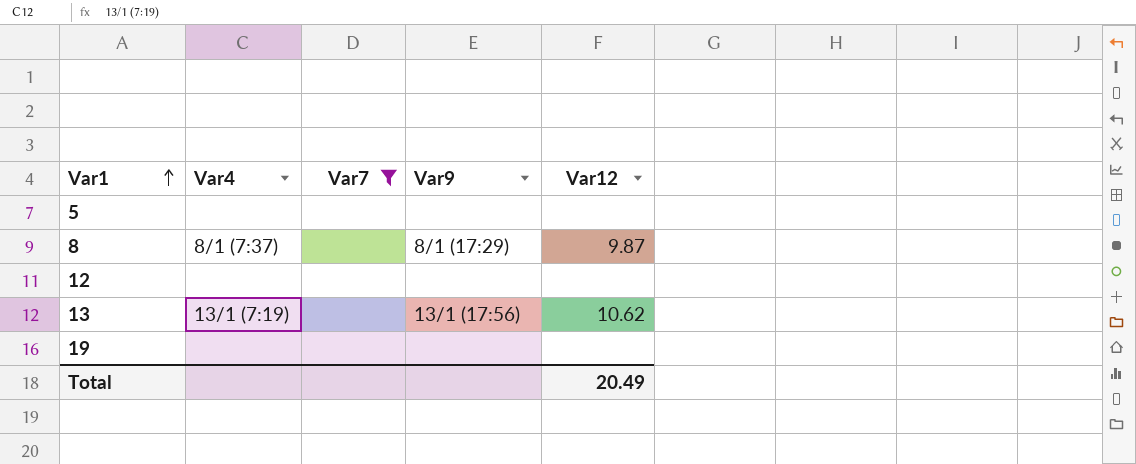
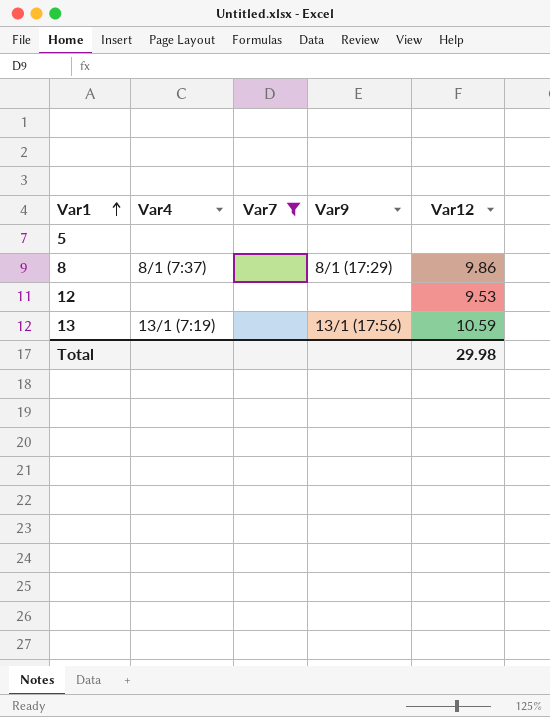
row 19: none | none | none | none -> none
8 | Var12: 9.87 -> 9.86
12 | Var12: none -> 9.53
13 | Var12: 10.62 -> 10.59
Total | Var12: 20.49 -> 29.98

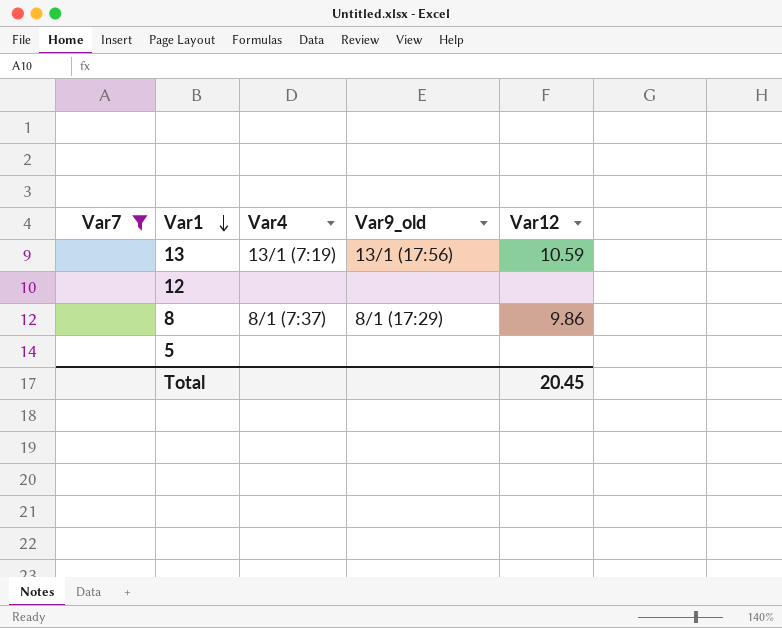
row order: Var1 ascending -> Var1 descending
column Var7 | position: 3 -> 1
column name: Var9 -> Var9_old
12 | Var12: 9.53 -> none
Total | Var12: 29.98 -> 20.45

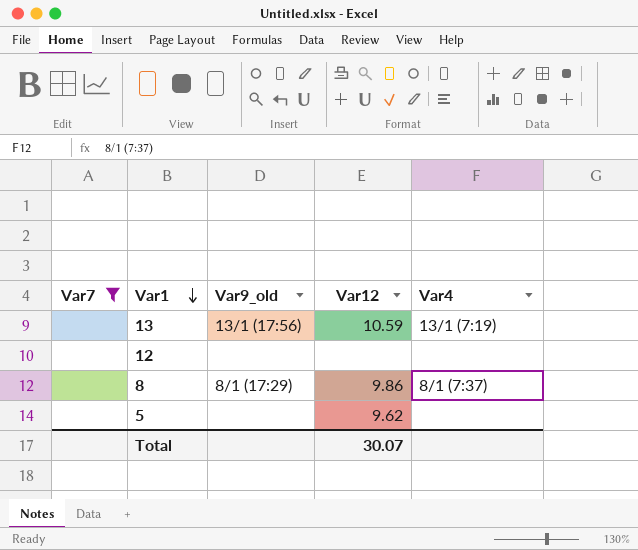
column Var4 | position: 3 -> 5
5 | Var12: none -> 9.62
Total | Var12: 20.45 -> 30.07

